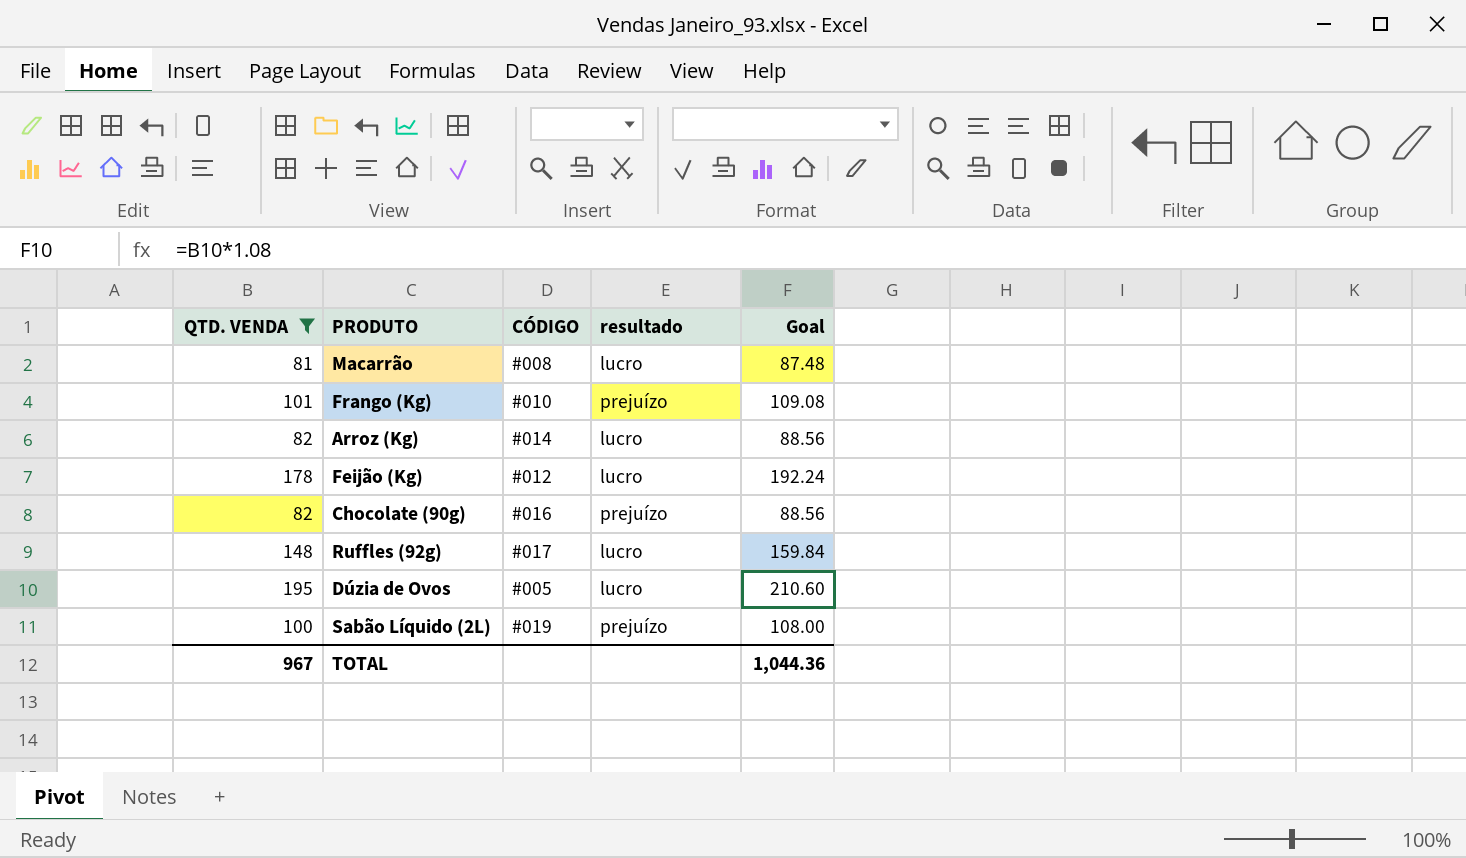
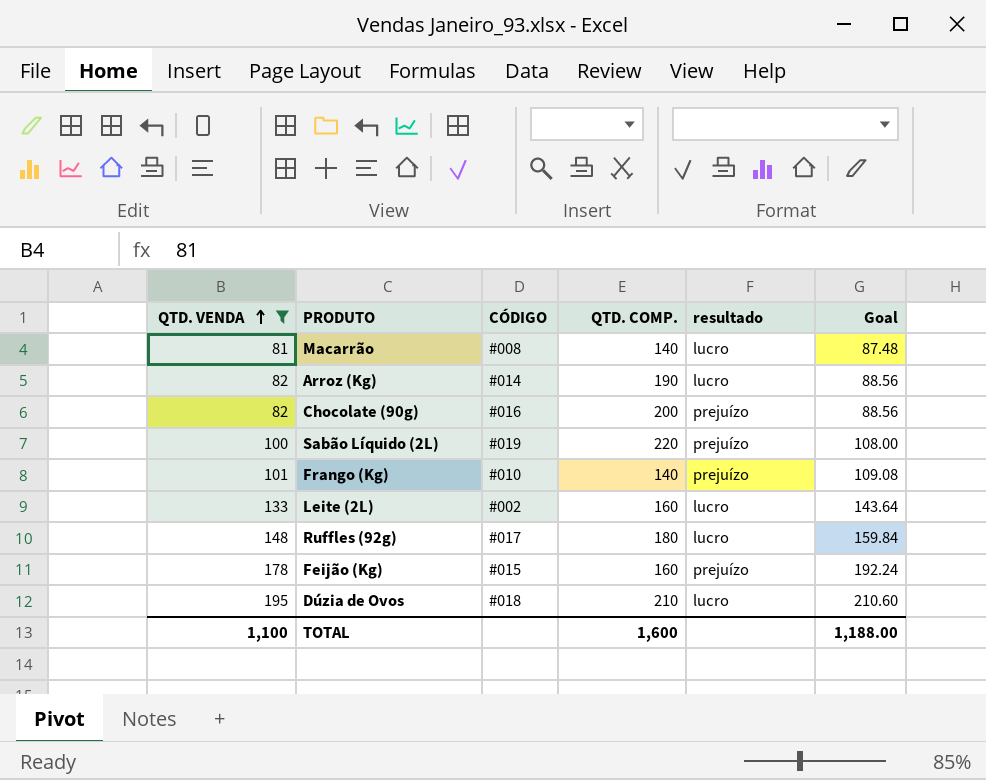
row order: none -> QTD. VENDA ascending
column QTD. COMP. | position: none -> 4
row Leite (2L): none -> 133 | #002 | 160 | lucro | 143.64
Feijão (Kg) | CÓDIGO: #012 -> #015
Feijão (Kg) | resultado: lucro -> prejuízo
Dúzia de Ovos | CÓDIGO: #005 -> #018
TOTAL | QTD. VENDA: 967 -> 1,100
TOTAL | Goal: 1,044.36 -> 1,188.00

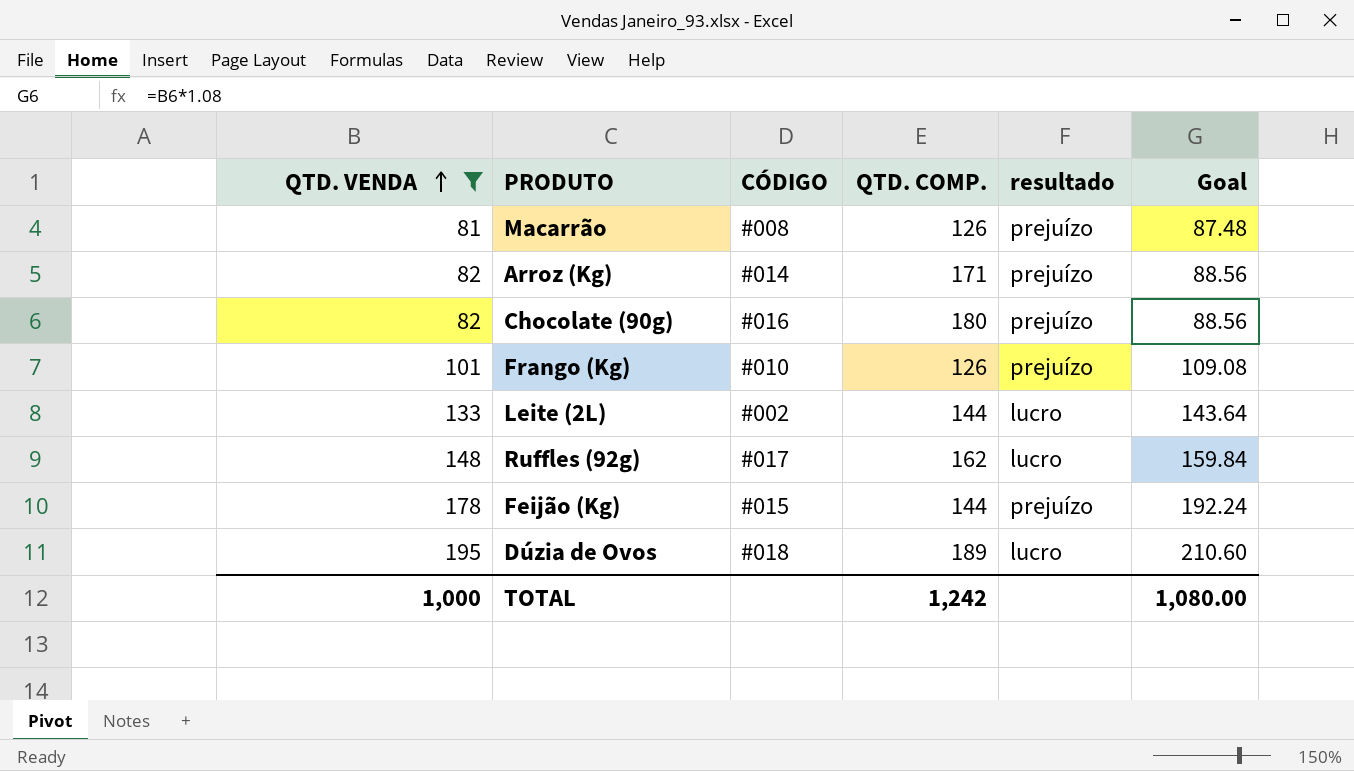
row Sabão Líquido (2L): 100 | #019 | 220 | prejuízo | 108.00 -> none
Macarrão | QTD. COMP.: 140 -> 126
Macarrão | resultado: lucro -> prejuízo
Arroz (Kg) | QTD. COMP.: 190 -> 171
Arroz (Kg) | resultado: lucro -> prejuízo
Chocolate (90g) | QTD. COMP.: 200 -> 180
Frango (Kg) | QTD. COMP.: 140 -> 126
Leite (2L) | QTD. COMP.: 160 -> 144
Ruffles (92g) | QTD. COMP.: 180 -> 162
Feijão (Kg) | QTD. COMP.: 160 -> 144
Dúzia de Ovos | QTD. COMP.: 210 -> 189
TOTAL | QTD. VENDA: 1,100 -> 1,000
TOTAL | QTD. COMP.: 1,600 -> 1,242
TOTAL | Goal: 1,188.00 -> 1,080.00

